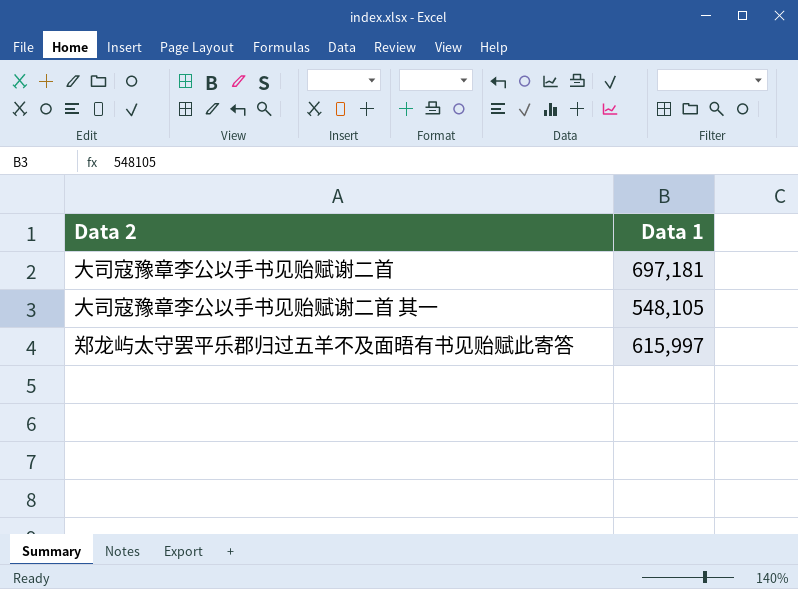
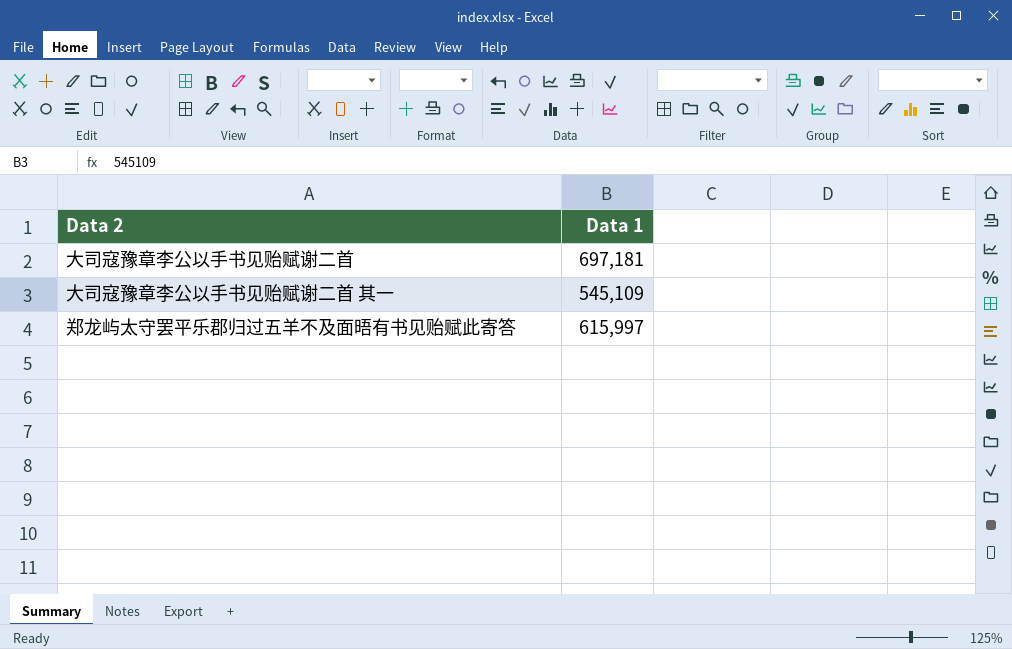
大司寇豫章李公以手书见贻赋谢二首 其一 | Data 1: 548,105 -> 545,109

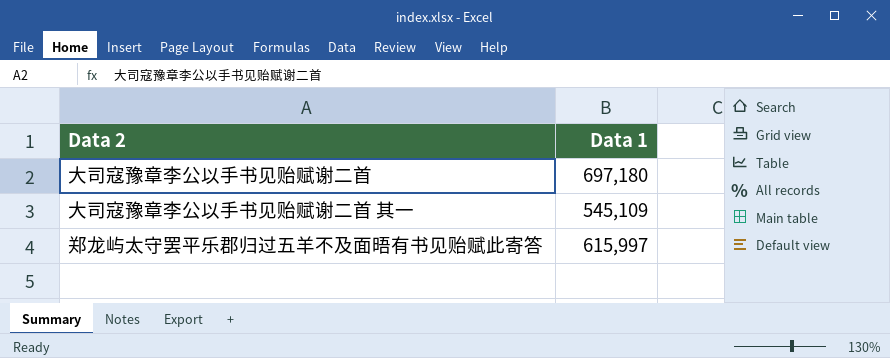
大司寇豫章李公以手书见贻赋谢二首 | Data 1: 697,181 -> 697,180

